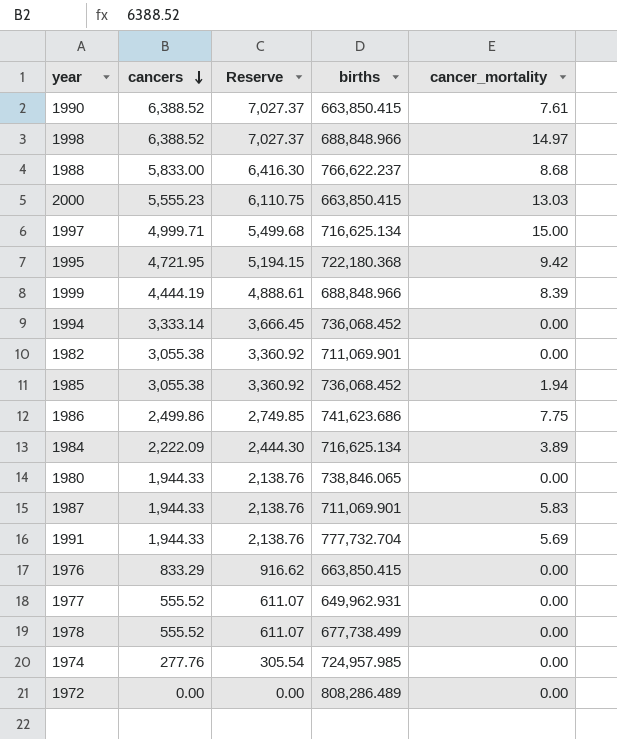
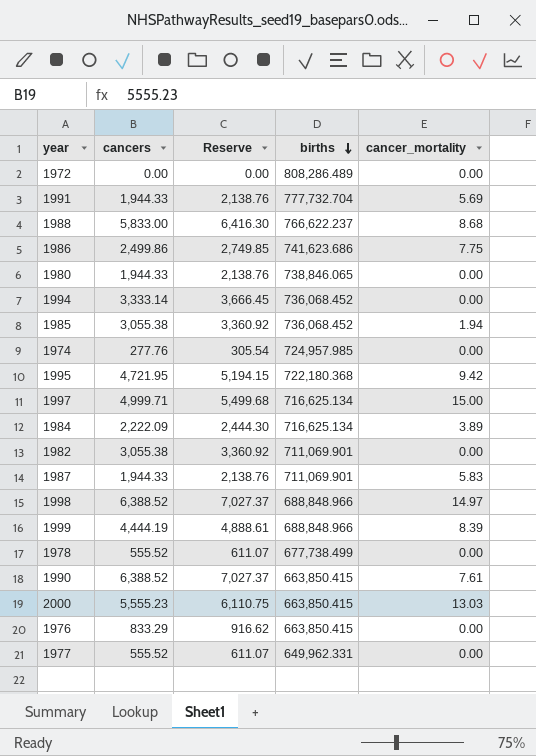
row order: cancers descending -> births descending
1977 | births: 649,962.931 -> 649,962.331

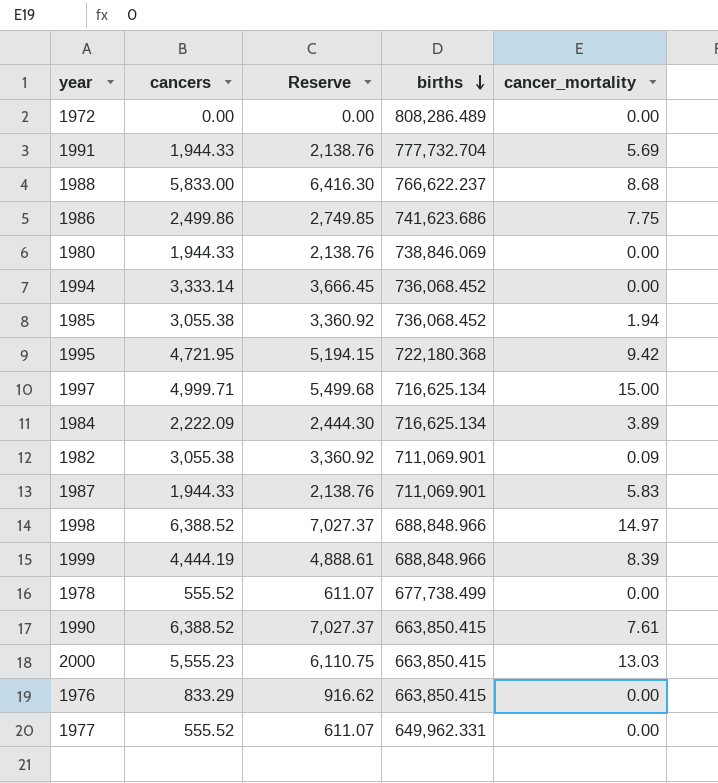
row 1974: 277.76 | 305.54 | 724,957.985 | 0.00 -> none
1980 | births: 738,846.065 -> 738,846.069
1982 | cancer_mortality: 0.00 -> 0.09

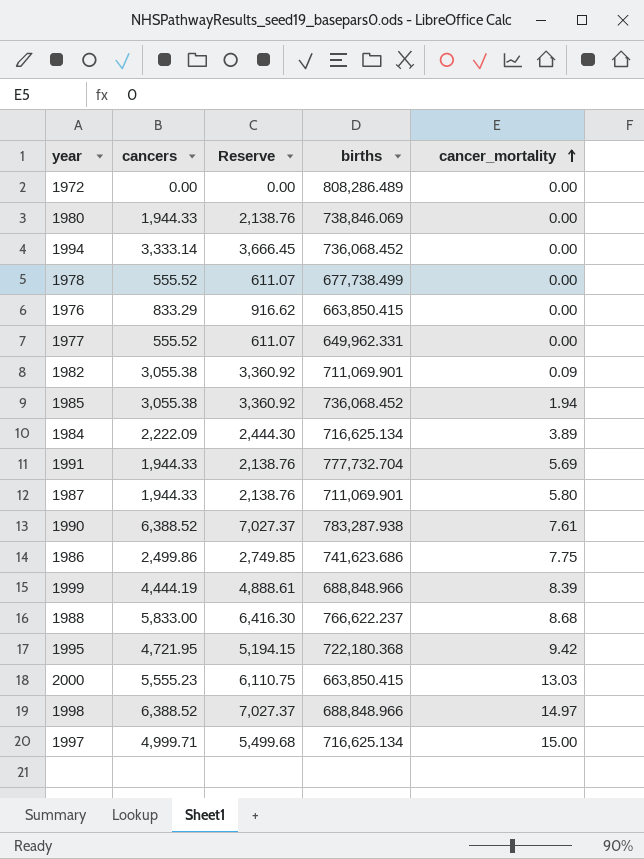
row order: births descending -> cancer_mortality ascending
1987 | cancer_mortality: 5.83 -> 5.80
1990 | births: 663,850.415 -> 783,287.938

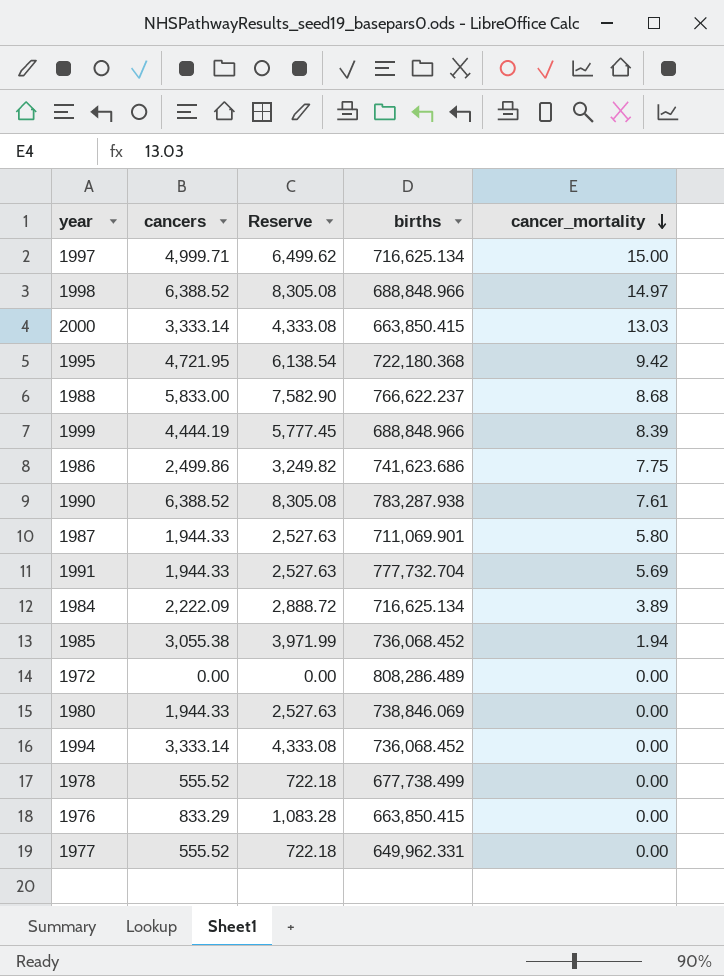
row order: cancer_mortality ascending -> cancer_mortality descending
column Reserve | formula: [cancers] * 1.1 -> [cancers] * 1.3
row 1982: 3,055.38 | 3,360.92 | 711,069.901 | 0.09 -> none
2000 | cancers: 5,555.23 -> 3,333.14

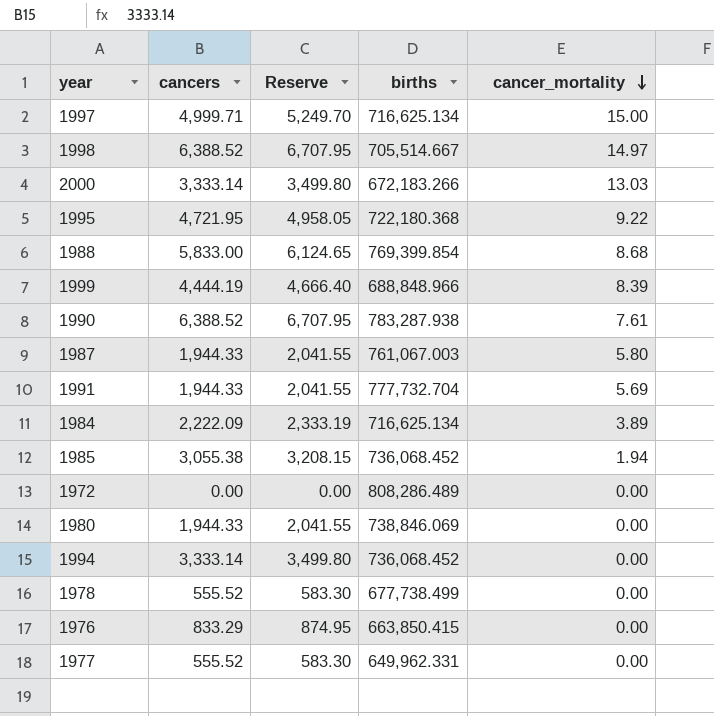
column Reserve | formula: [cancers] * 1.3 -> [cancers] * 1.05
row 1986: 2,499.86 | 3,249.82 | 741,623.686 | 7.75 -> none
1998 | births: 688,848.966 -> 705,514.667
2000 | births: 663,850.415 -> 672,183.266
1995 | cancer_mortality: 9.42 -> 9.22
1988 | births: 766,622.237 -> 769,399.854
1987 | births: 711,069.901 -> 761,067.003

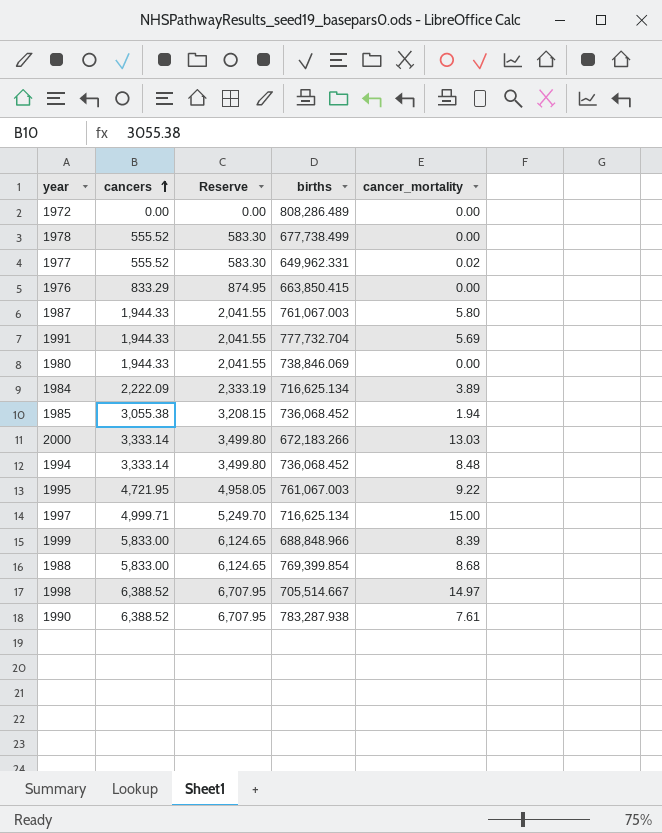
row order: cancer_mortality descending -> cancers ascending
1977 | cancer_mortality: 0.00 -> 0.02
1994 | cancer_mortality: 0.00 -> 8.48
1995 | births: 722,180.368 -> 761,067.003
1999 | cancers: 4,444.19 -> 5,833.00
1999 | Reserve: 4,666.40 -> 6,124.65

